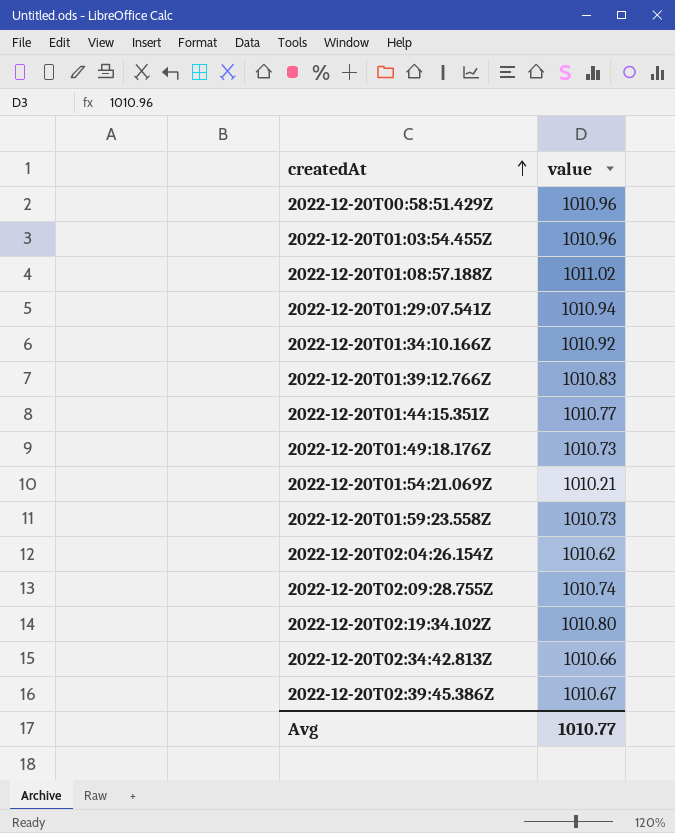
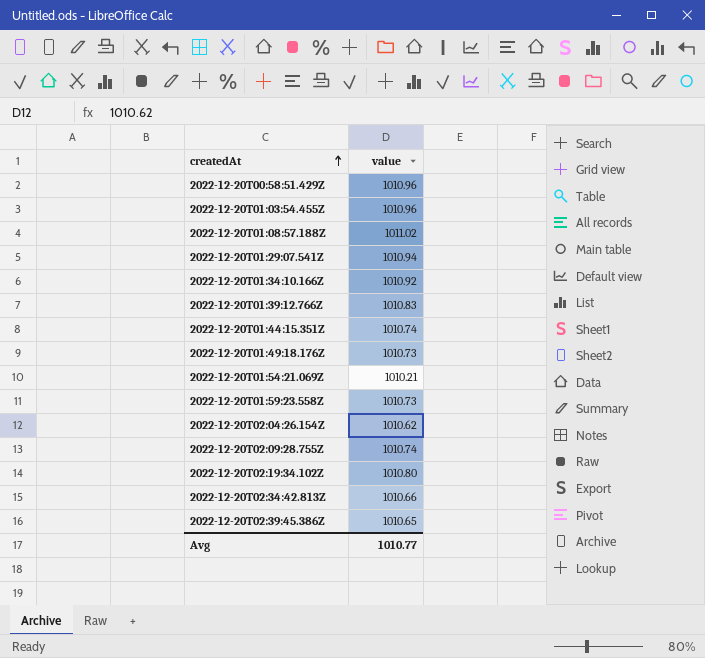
2022-12-20T01:44:15.351Z | value: 1010.77 -> 1010.74
2022-12-20T02:39:45.386Z | value: 1010.67 -> 1010.65

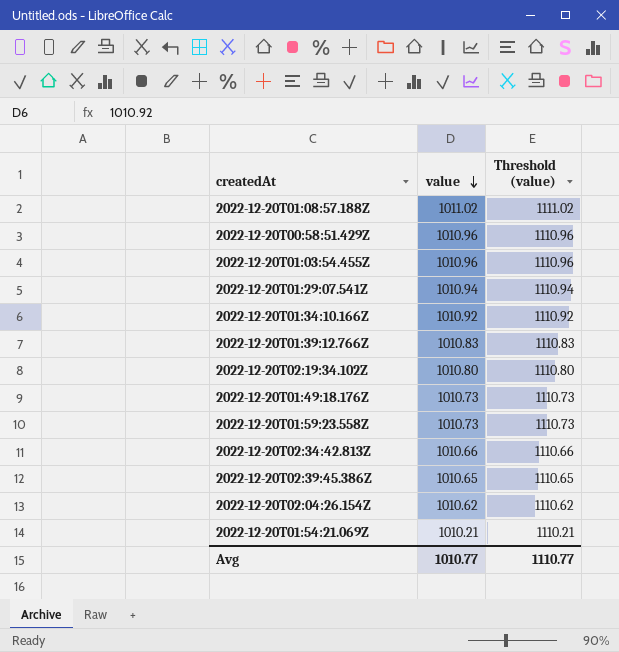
row order: createdAt ascending -> value descending
column Threshold (value) | formula: none -> [value] + 100
row 2022-12-20T01:44:15.351Z: 1010.74 -> none
row 2022-12-20T02:09:28.755Z: 1010.74 -> none

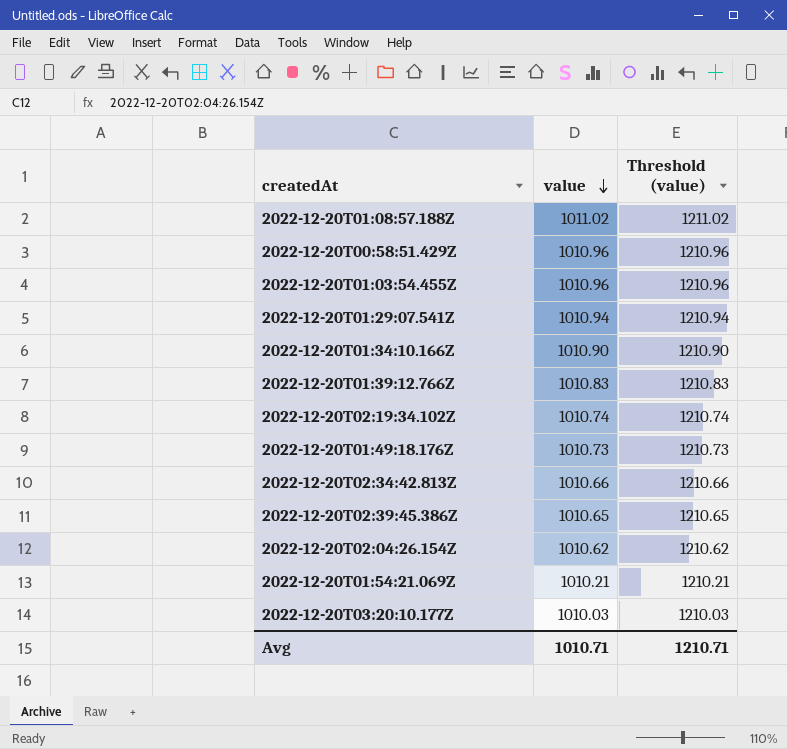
column Threshold (value) | formula: [value] + 100 -> [value] + 200
row 2022-12-20T01:59:23.558Z: 1010.73 | 1110.73 -> none
2022-12-20T01:34:10.166Z | value: 1010.92 -> 1010.90
2022-12-20T02:19:34.102Z | value: 1010.80 -> 1010.74
row 2022-12-20T03:20:10.177Z: none -> 1010.03 | 1210.03
Avg | value: 1010.77 -> 1010.71
Avg | Threshold (value): 1110.77 -> 1210.71

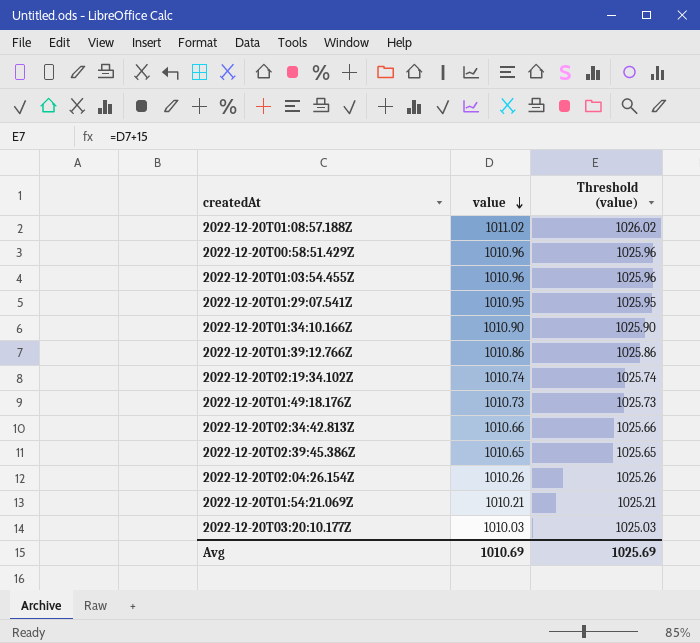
column Threshold (value) | formula: [value] + 200 -> [value] + 15
2022-12-20T01:29:07.541Z | value: 1010.94 -> 1010.95
2022-12-20T01:39:12.766Z | value: 1010.83 -> 1010.86
2022-12-20T02:04:26.154Z | value: 1010.62 -> 1010.26
Avg | value: 1010.71 -> 1010.69
Avg | Threshold (value): 1210.71 -> 1025.69

